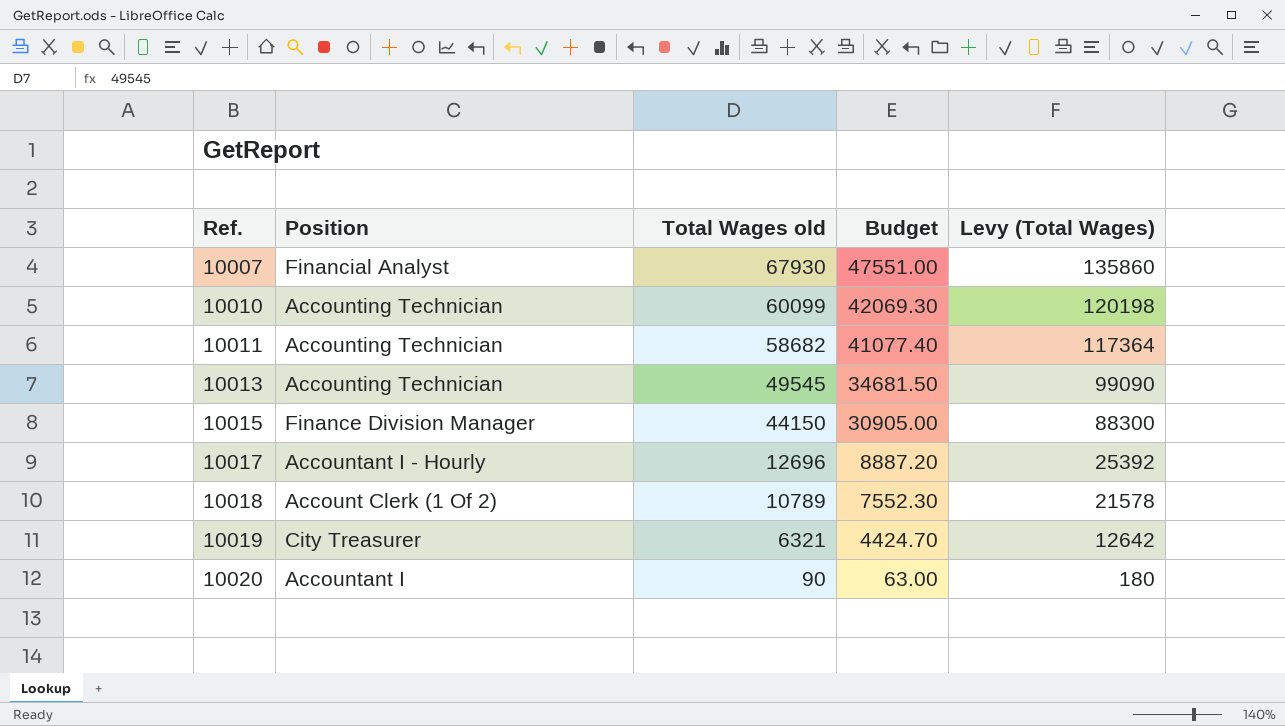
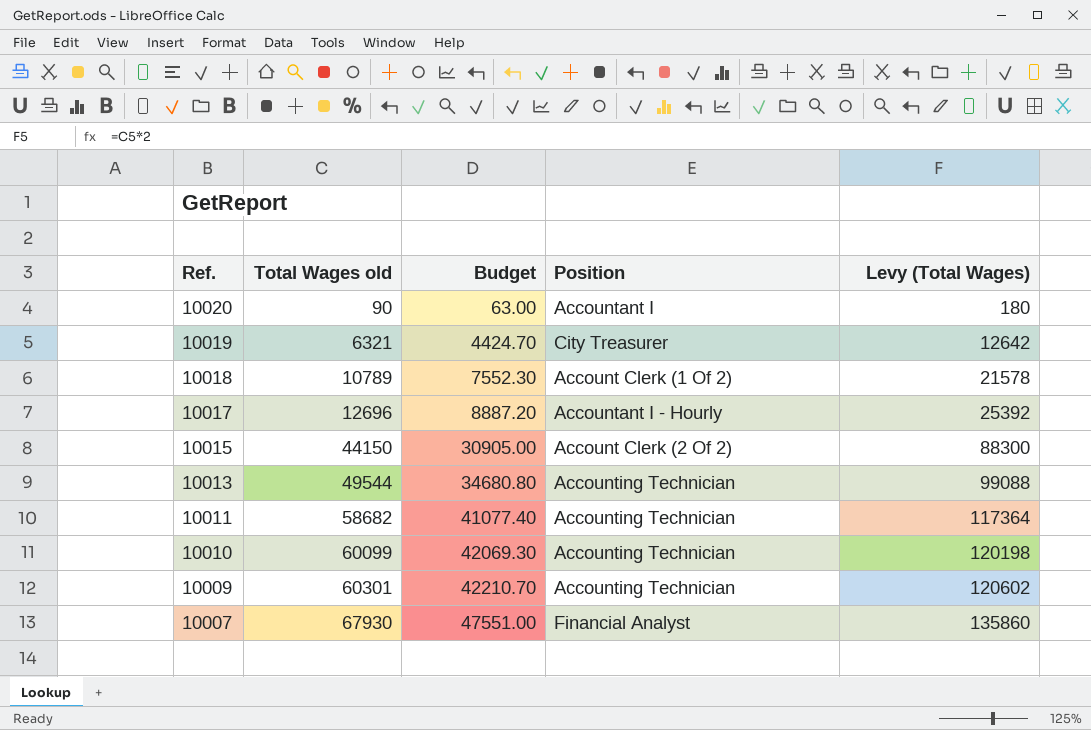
row order: Ref. ascending -> Ref. descending
column Position | position: 2 -> 4
10015 | Position: Finance Division Manager -> Account Clerk (2 Of 2)
10013 | Total Wages old: 49545 -> 49544
10013 | Budget: 34681.50 -> 34680.80
10013 | Levy (Total Wages): 99090 -> 99088
row 10009: none -> 60301 | 42210.70 | Accounting Technician | 120602

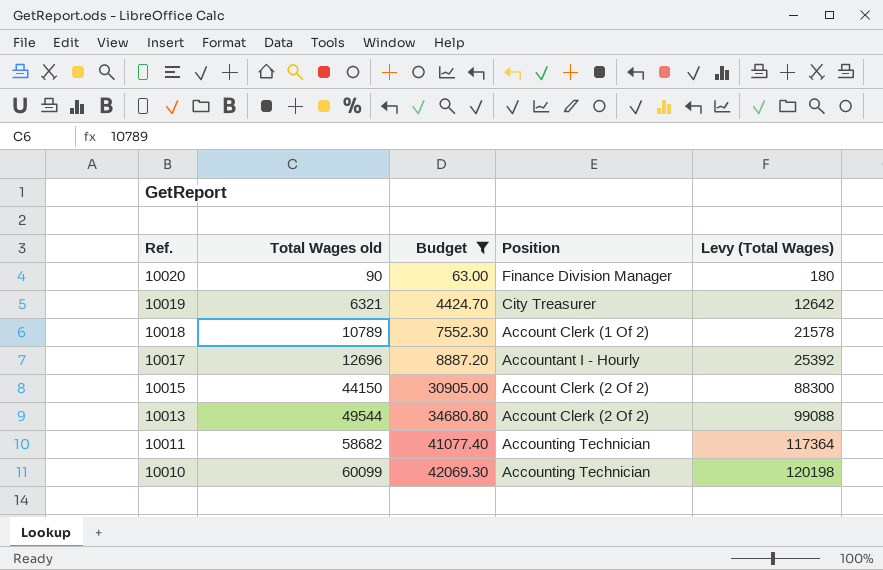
filter: none -> Budget <= 42069.30
10020 | Position: Accountant I -> Finance Division Manager
10013 | Position: Accounting Technician -> Account Clerk (2 Of 2)

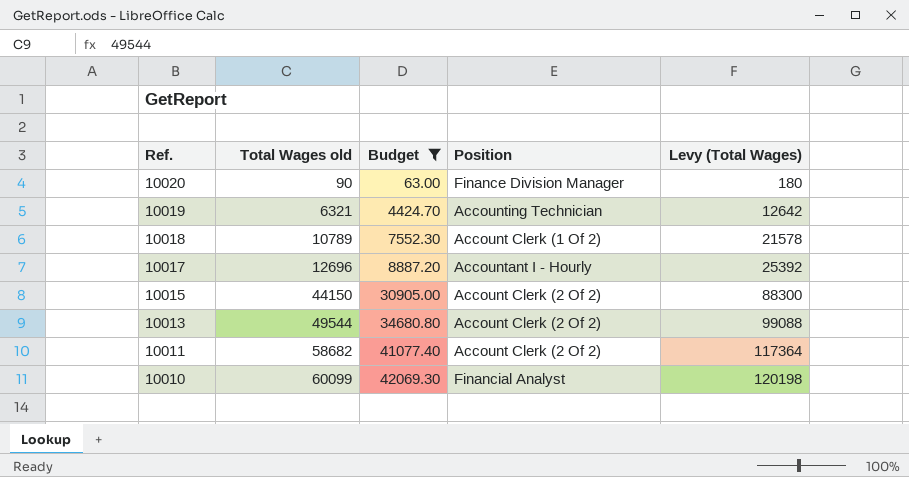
10019 | Position: City Treasurer -> Accounting Technician
10011 | Position: Accounting Technician -> Account Clerk (2 Of 2)
10010 | Position: Accounting Technician -> Financial Analyst

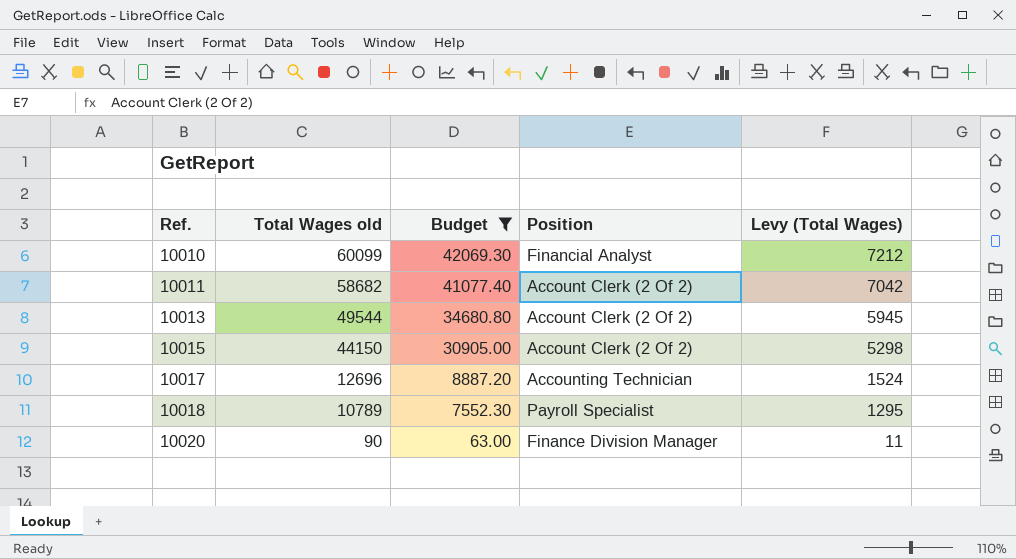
row order: Ref. descending -> Ref. ascending
column Levy (Total Wages) | formula: [Total Wages old] * 2 -> [Total Wages old] * 0.12
row 10019: 6321 | 4424.70 | Accounting Technician | 12642 -> none
10017 | Position: Accountant I - Hourly -> Accounting Technician
10018 | Position: Account Clerk (1 Of 2) -> Payroll Specialist

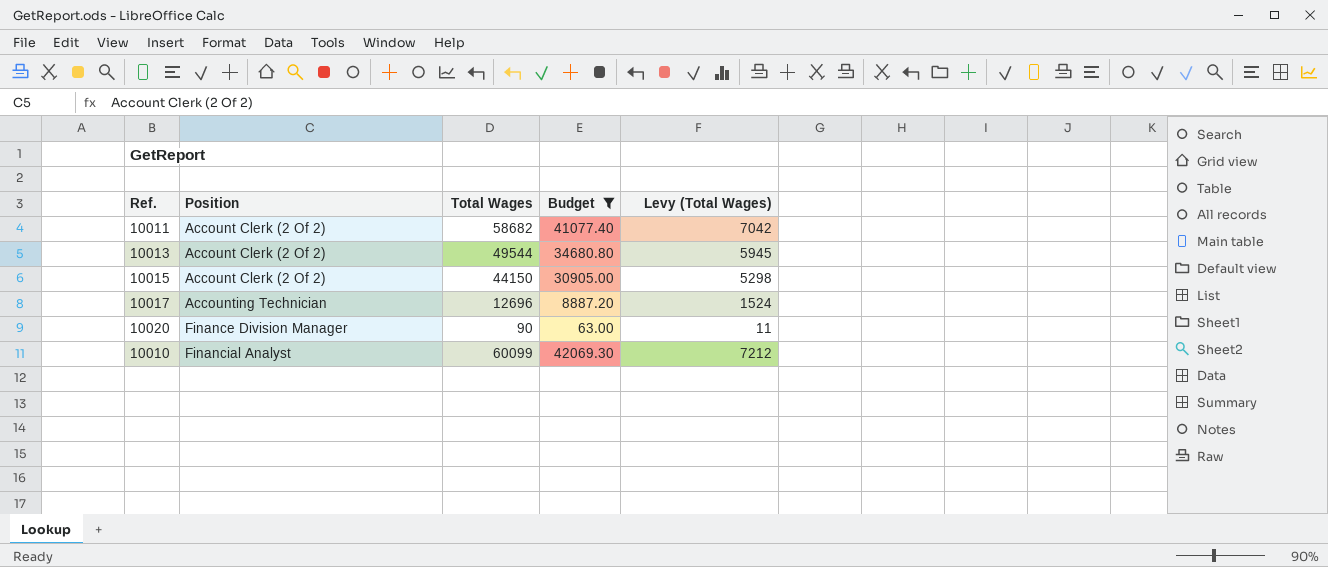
row order: Ref. ascending -> Position ascending
column Position | position: 4 -> 2
column name: Total Wages old -> Total Wages
row 10018: 10789 | 7552.30 | Payroll Specialist | 1295 -> none

